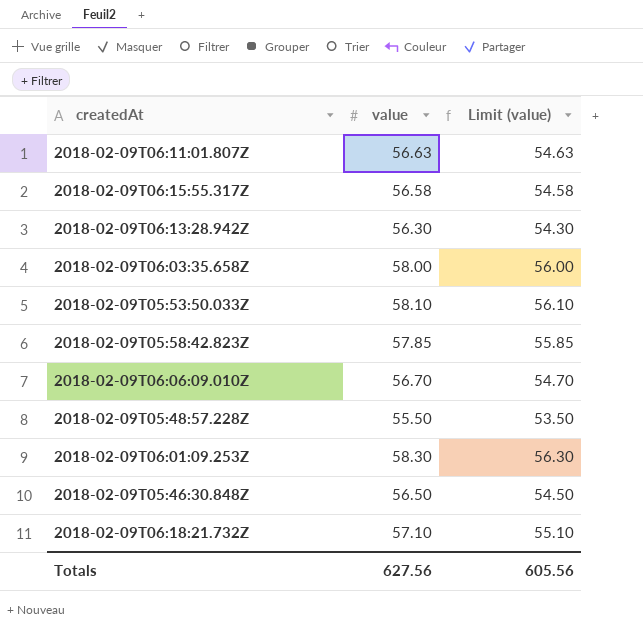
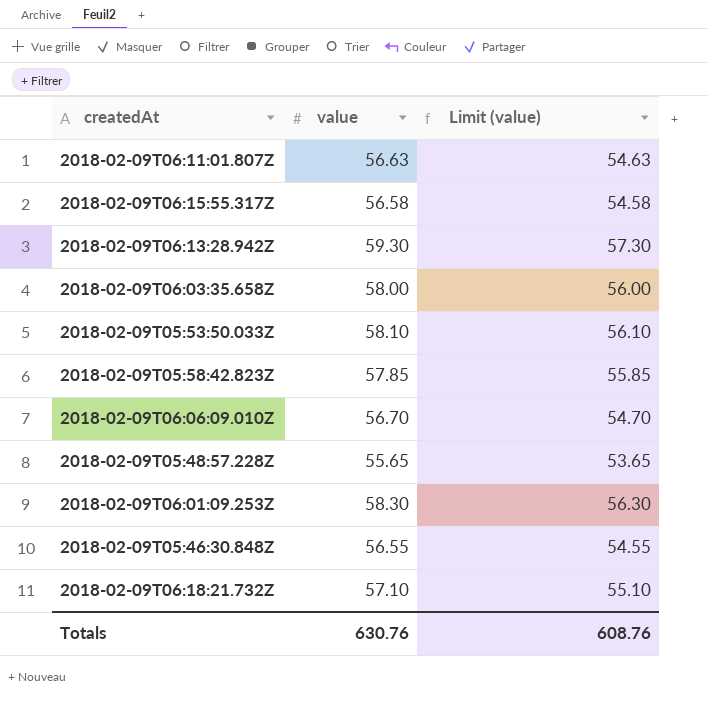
2018-02-09T06:13:28.942Z | value: 56.30 -> 59.30
2018-02-09T06:13:28.942Z | Limit (value): 54.30 -> 57.30
2018-02-09T05:48:57.228Z | value: 55.50 -> 55.65
2018-02-09T05:48:57.228Z | Limit (value): 53.50 -> 53.65
2018-02-09T05:46:30.848Z | value: 56.50 -> 56.55
2018-02-09T05:46:30.848Z | Limit (value): 54.50 -> 54.55
Totals | value: 627.56 -> 630.76
Totals | Limit (value): 605.56 -> 608.76

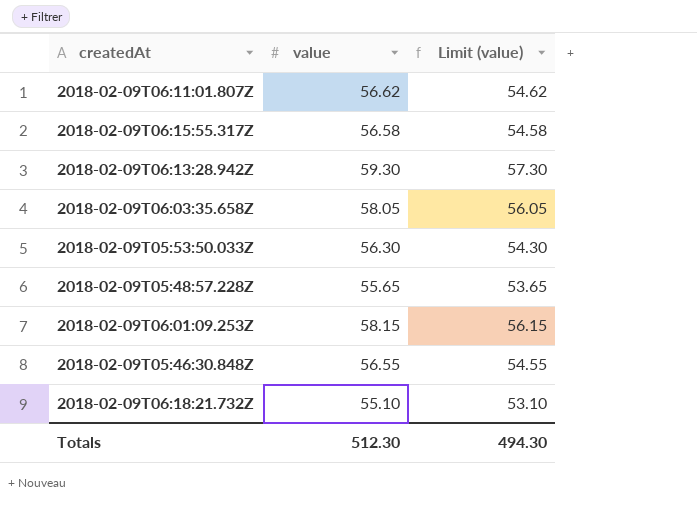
row 2018-02-09T05:58:42.823Z: 57.85 | 55.85 -> none
row 2018-02-09T06:06:09.010Z: 56.70 | 54.70 -> none
2018-02-09T06:11:01.807Z | value: 56.63 -> 56.62
2018-02-09T06:11:01.807Z | Limit (value): 54.63 -> 54.62
2018-02-09T06:03:35.658Z | value: 58.00 -> 58.05
2018-02-09T06:03:35.658Z | Limit (value): 56.00 -> 56.05
2018-02-09T05:53:50.033Z | value: 58.10 -> 56.30
2018-02-09T05:53:50.033Z | Limit (value): 56.10 -> 54.30
2018-02-09T06:01:09.253Z | value: 58.30 -> 58.15
2018-02-09T06:01:09.253Z | Limit (value): 56.30 -> 56.15
2018-02-09T06:18:21.732Z | value: 57.10 -> 55.10
2018-02-09T06:18:21.732Z | Limit (value): 55.10 -> 53.10
Totals | value: 630.76 -> 512.30
Totals | Limit (value): 608.76 -> 494.30

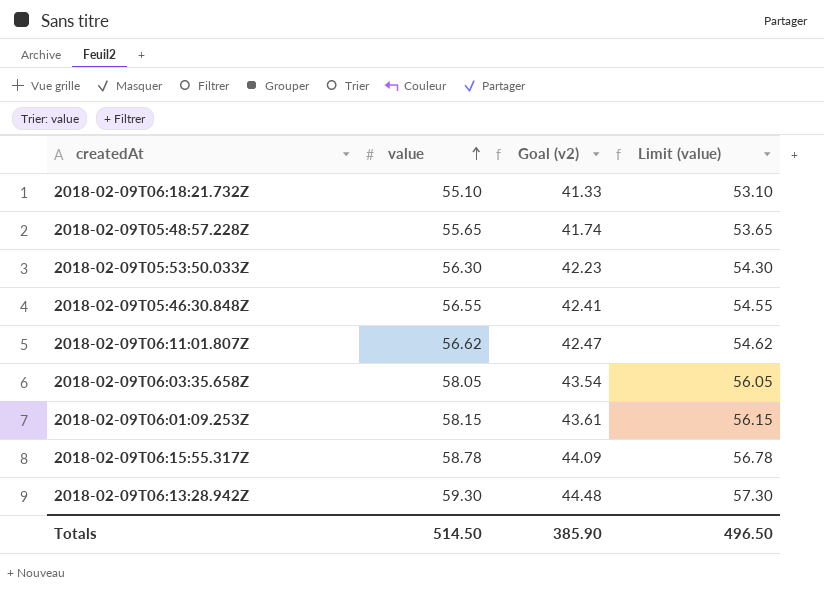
row order: none -> value ascending
column Goal (v2) | formula: none -> [value] * 0.75
2018-02-09T06:15:55.317Z | value: 56.58 -> 58.78
2018-02-09T06:15:55.317Z | Limit (value): 54.58 -> 56.78
Totals | value: 512.30 -> 514.50
Totals | Limit (value): 494.30 -> 496.50

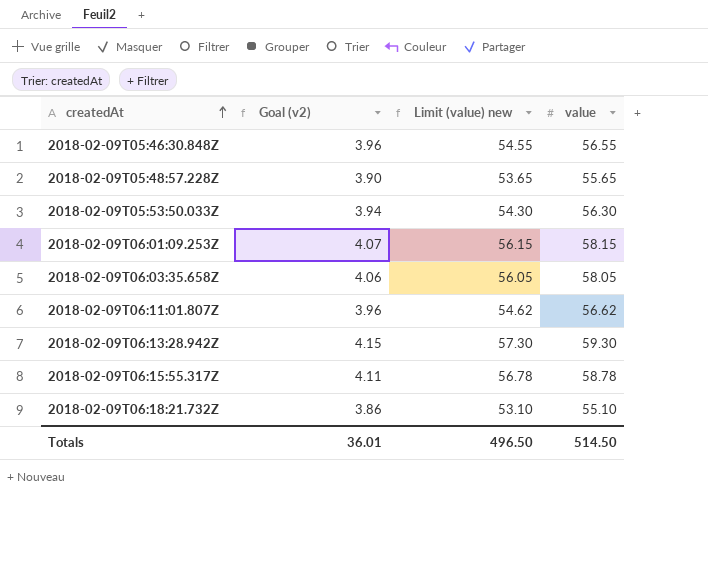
row order: value ascending -> createdAt ascending
column Goal (v2) | formula: [value] * 0.75 -> [value] * 0.07
column name: Limit (value) -> Limit (value) new
column value | position: 2 -> 4
Totals | Goal (v2): 385.90 -> 36.01

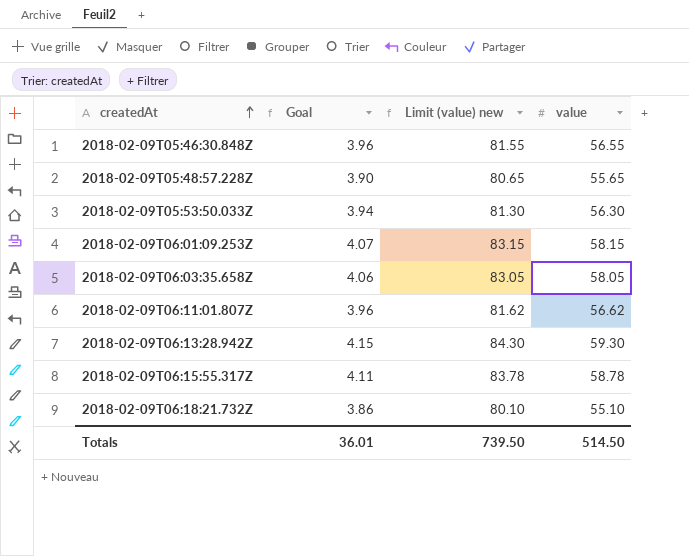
column name: Goal (v2) -> Goal
column Limit (value) new | formula: [value] - 2 -> [value] + 25
Totals | Limit (value) new: 496.50 -> 739.50

